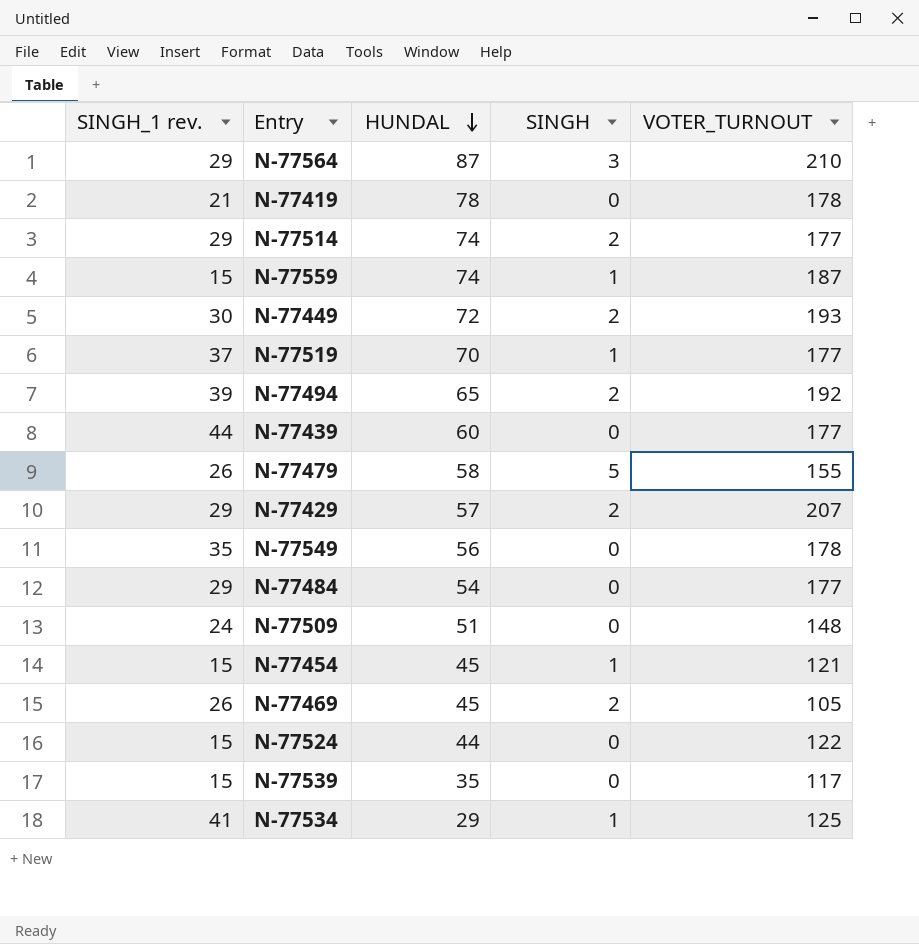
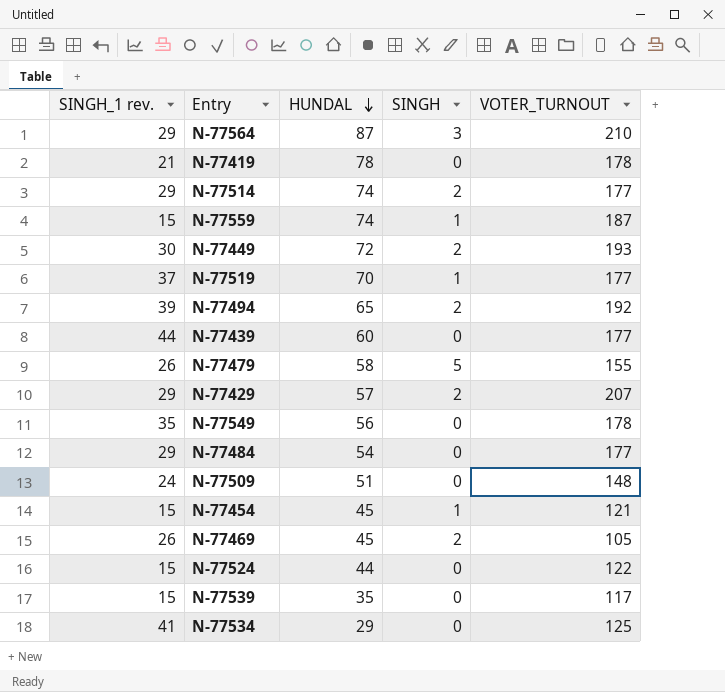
N-77534 | SINGH: 1 -> 0

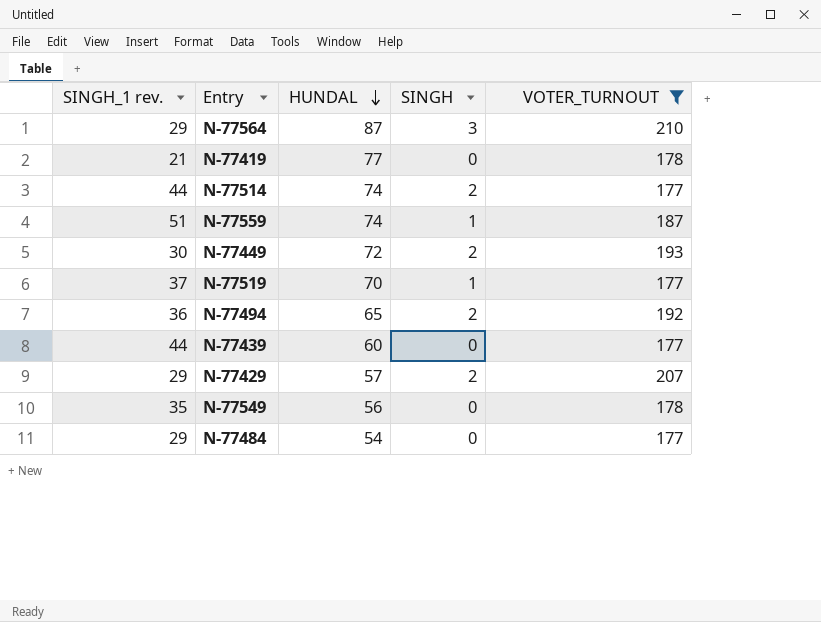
filter: none -> VOTER_TURNOUT >= 177
N-77419 | HUNDAL: 78 -> 77
N-77514 | SINGH_1 rev.: 29 -> 44
N-77559 | SINGH_1 rev.: 15 -> 51
N-77494 | SINGH_1 rev.: 39 -> 36

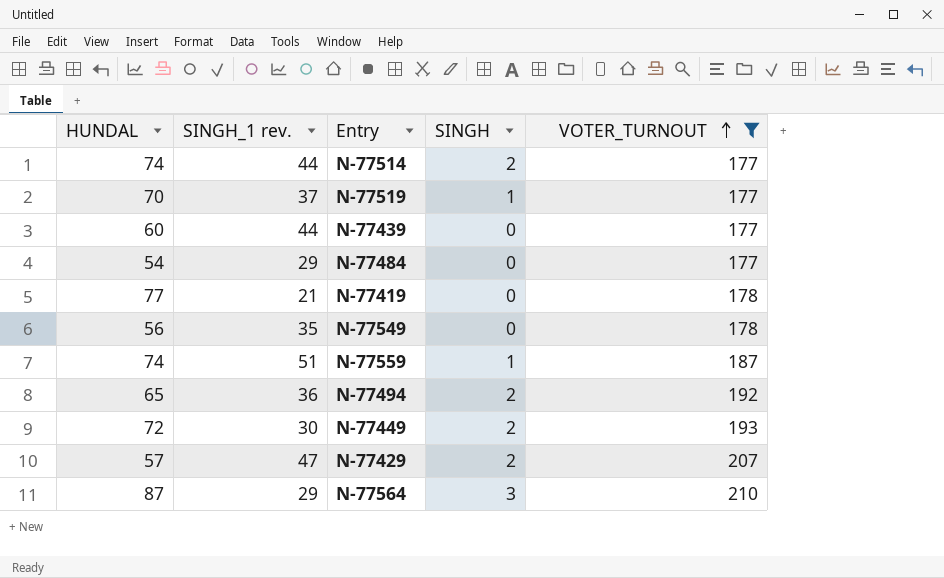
row order: HUNDAL descending -> VOTER_TURNOUT ascending
column HUNDAL | position: 3 -> 1
N-77429 | SINGH_1 rev.: 29 -> 47

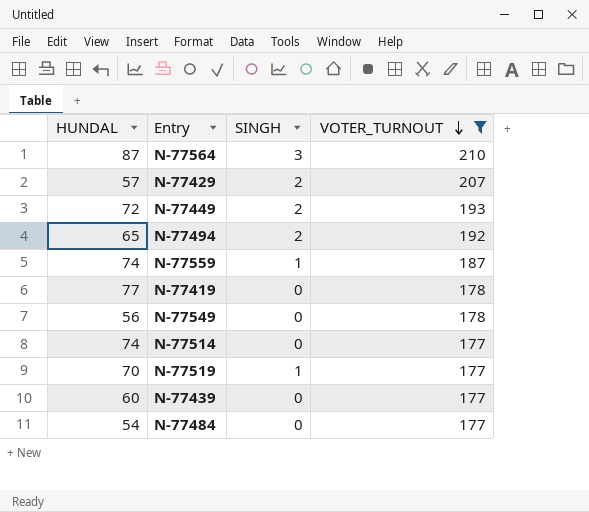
row order: VOTER_TURNOUT ascending -> VOTER_TURNOUT descending
column SINGH_1 rev. | position: 2 -> none
N-77514 | SINGH: 2 -> 0

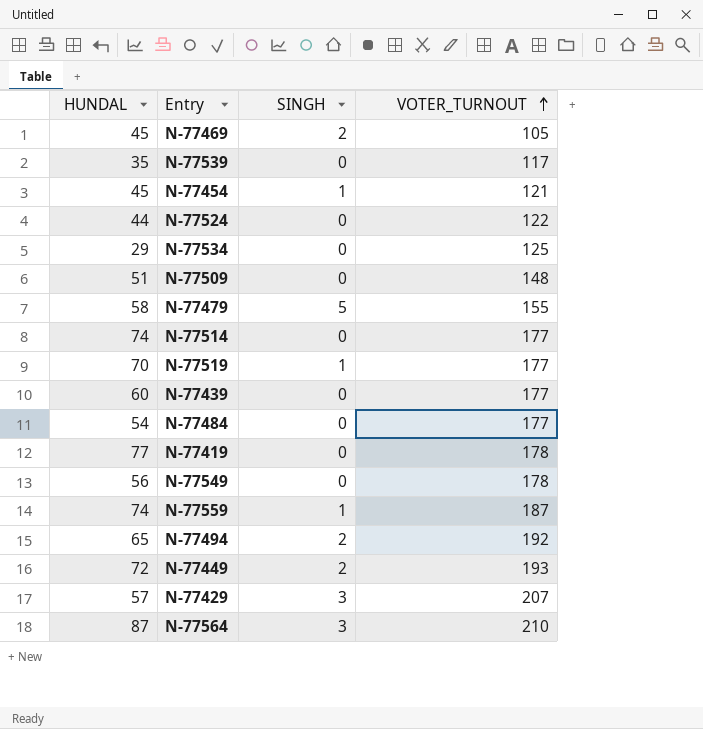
filter: VOTER_TURNOUT >= 177 -> none
row order: VOTER_TURNOUT descending -> VOTER_TURNOUT ascending
N-77429 | SINGH: 2 -> 3

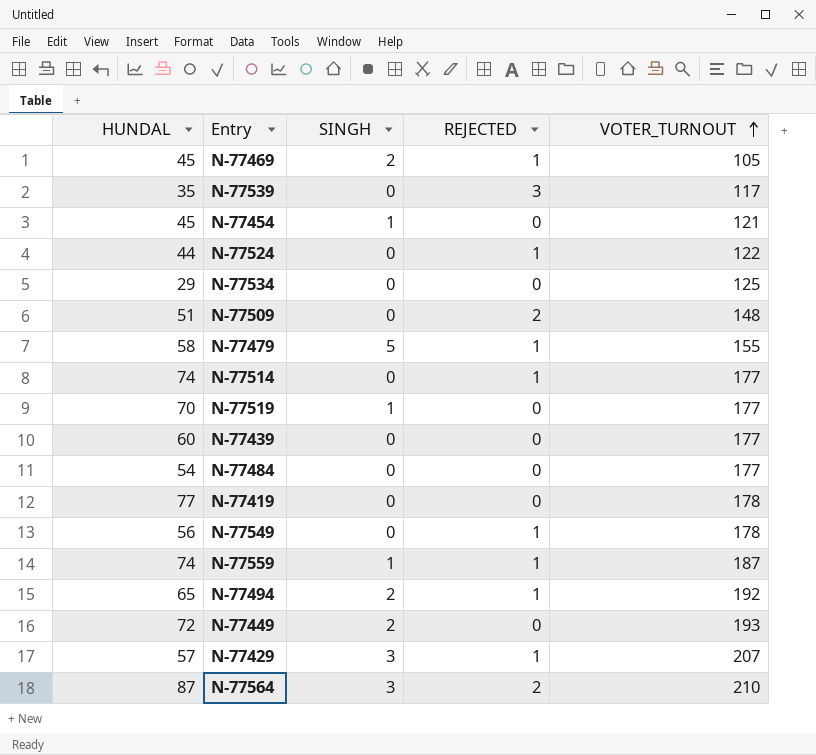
column REJECTED | position: none -> 4

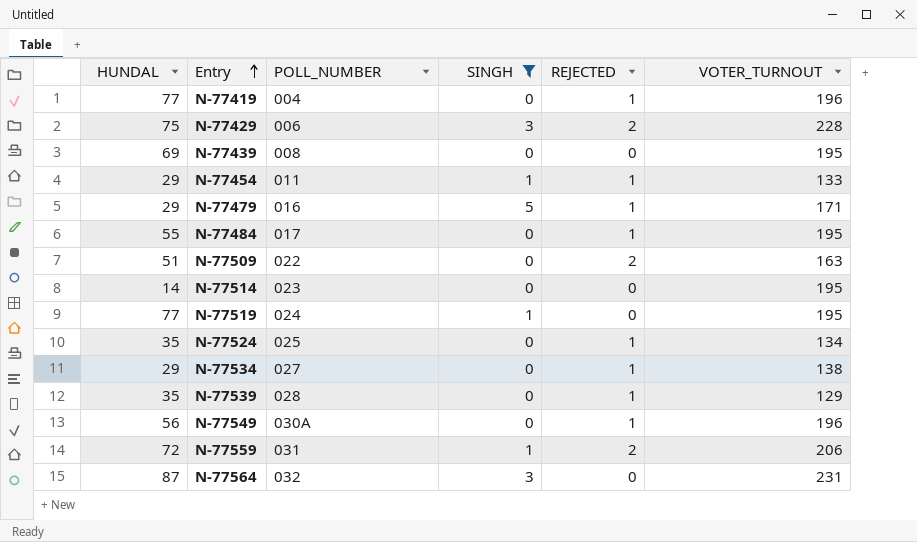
filter: none -> SINGH != 2
row order: VOTER_TURNOUT ascending -> Entry ascending
column POLL_NUMBER | position: none -> 3
N-77419 | REJECTED: 0 -> 1
N-77419 | VOTER_TURNOUT: 178 -> 196
N-77429 | HUNDAL: 57 -> 75
N-77429 | REJECTED: 1 -> 2
N-77429 | VOTER_TURNOUT: 207 -> 228
N-77439 | HUNDAL: 60 -> 69
N-77439 | VOTER_TURNOUT: 177 -> 195
N-77454 | HUNDAL: 45 -> 29
N-77454 | REJECTED: 0 -> 1
N-77454 | VOTER_TURNOUT: 121 -> 133
N-77479 | HUNDAL: 58 -> 29
N-77479 | VOTER_TURNOUT: 155 -> 171
N-77484 | HUNDAL: 54 -> 55
N-77484 | REJECTED: 0 -> 1
N-77484 | VOTER_TURNOUT: 177 -> 195
N-77509 | VOTER_TURNOUT: 148 -> 163
N-77514 | HUNDAL: 74 -> 14
N-77514 | REJECTED: 1 -> 0
N-77514 | VOTER_TURNOUT: 177 -> 195
N-77519 | HUNDAL: 70 -> 77
N-77519 | VOTER_TURNOUT: 177 -> 195
N-77524 | HUNDAL: 44 -> 35
N-77524 | VOTER_TURNOUT: 122 -> 134
N-77534 | REJECTED: 0 -> 1
N-77534 | VOTER_TURNOUT: 125 -> 138
N-77539 | REJECTED: 3 -> 1
N-77539 | VOTER_TURNOUT: 117 -> 129
N-77549 | VOTER_TURNOUT: 178 -> 196
N-77559 | HUNDAL: 74 -> 72
N-77559 | REJECTED: 1 -> 2
N-77559 | VOTER_TURNOUT: 187 -> 206
N-77564 | REJECTED: 2 -> 0
N-77564 | VOTER_TURNOUT: 210 -> 231

